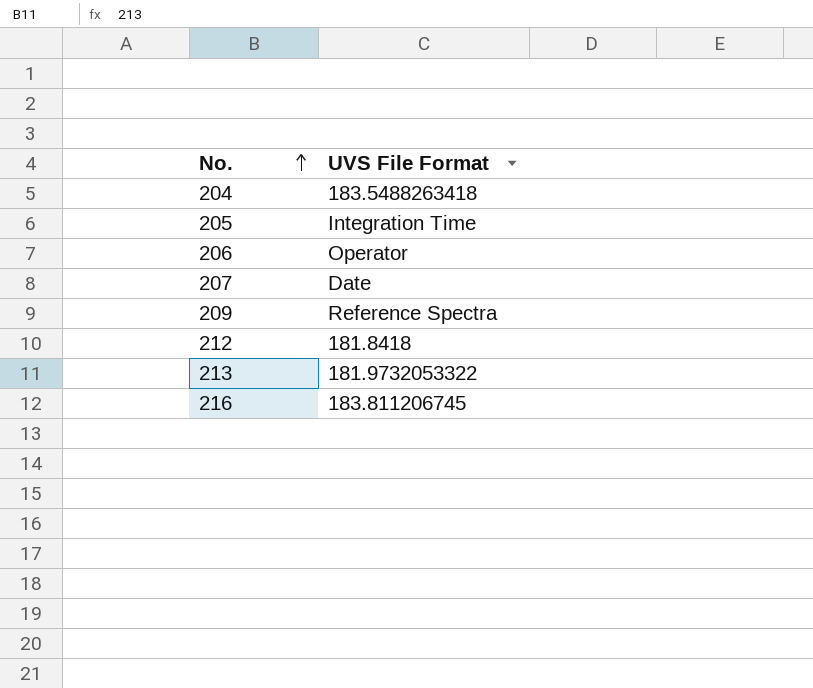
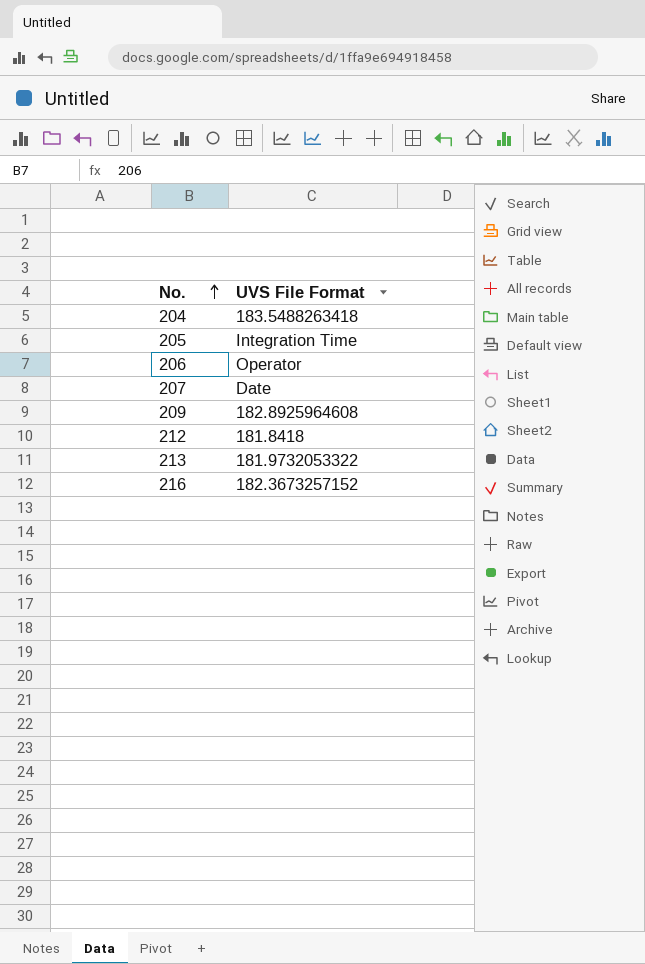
209 | UVS File Format: Reference Spectra -> 182.8925964608
216 | UVS File Format: 183.811206745 -> 182.3673257152

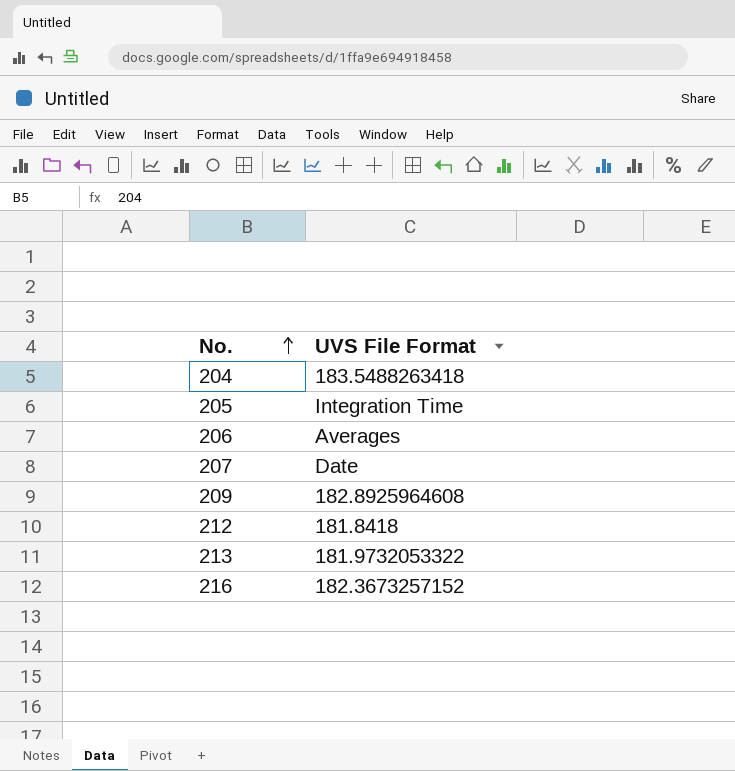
206 | UVS File Format: Operator -> Averages

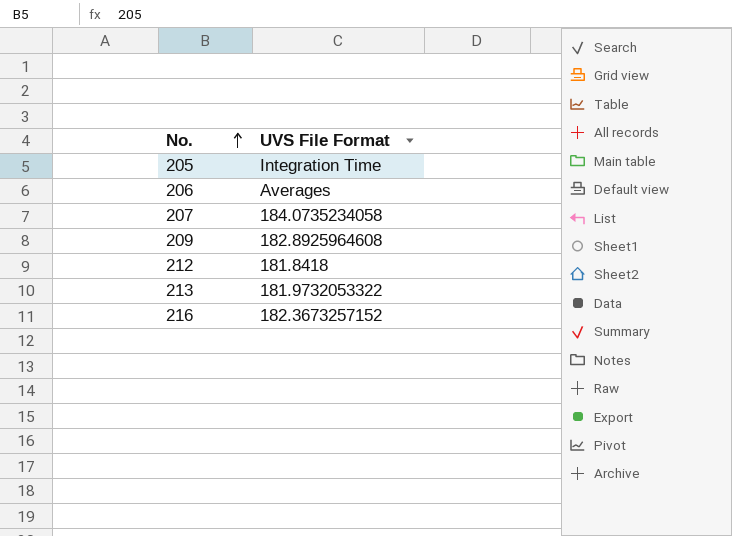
row 204: 183.5488263418 -> none
207 | UVS File Format: Date -> 184.0735234058

